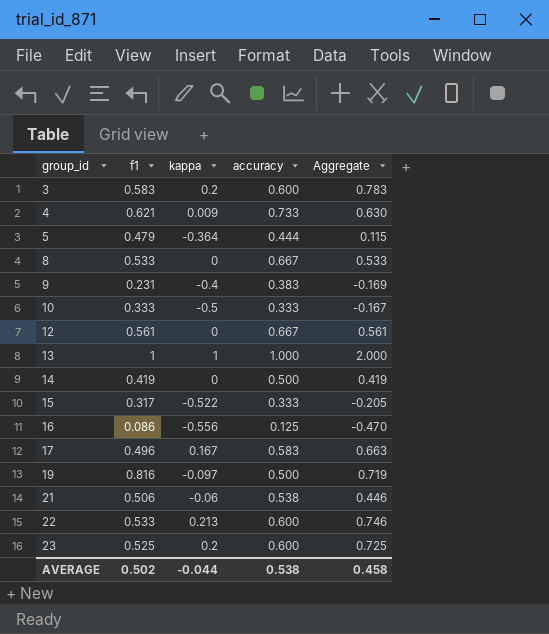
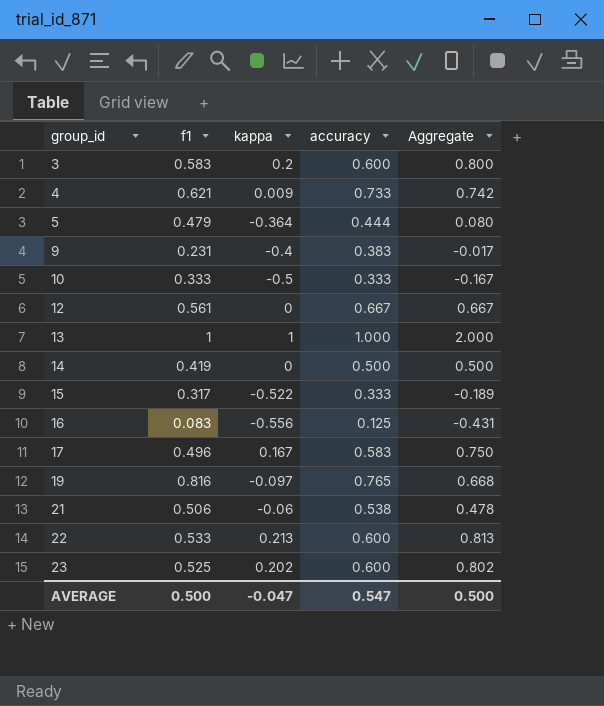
column Aggregate | formula: [f1] + [kappa] -> [kappa] + [accuracy]
row 8: 0.533 | 0 | 0.667 | 0.533 -> none
16 | f1: 0.086 -> 0.083
19 | accuracy: 0.500 -> 0.765
23 | kappa: 0.2 -> 0.202
AVERAGE | f1: 0.502 -> 0.500
AVERAGE | kappa: -0.044 -> -0.047
AVERAGE | accuracy: 0.538 -> 0.547
AVERAGE | Aggregate: 0.458 -> 0.500

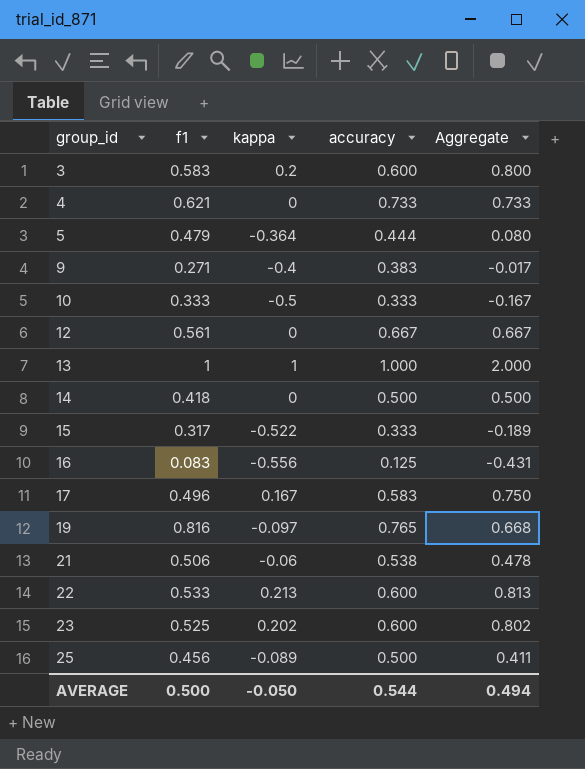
4 | kappa: 0.009 -> 0
4 | Aggregate: 0.742 -> 0.733
9 | f1: 0.231 -> 0.271
14 | f1: 0.419 -> 0.418
row 25: none -> 0.456 | -0.089 | 0.500 | 0.411
AVERAGE | kappa: -0.047 -> -0.050
AVERAGE | accuracy: 0.547 -> 0.544
AVERAGE | Aggregate: 0.500 -> 0.494

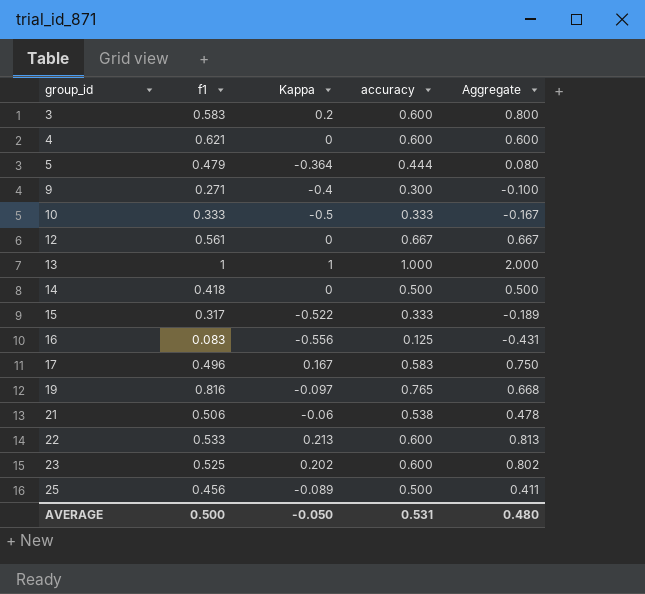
column name: kappa -> Kappa
4 | accuracy: 0.733 -> 0.600
4 | Aggregate: 0.733 -> 0.600
9 | accuracy: 0.383 -> 0.300
9 | Aggregate: -0.017 -> -0.100
AVERAGE | accuracy: 0.544 -> 0.531
AVERAGE | Aggregate: 0.494 -> 0.480

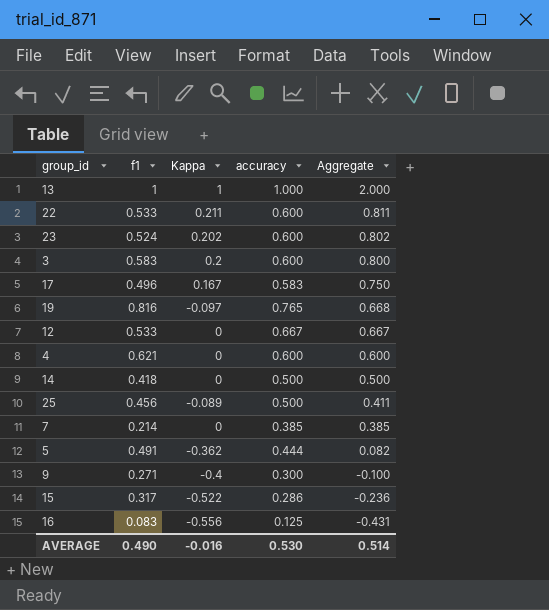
row order: group_id ascending -> Aggregate descending
row 10: 0.333 | -0.5 | 0.333 | -0.167 -> none
row 21: 0.506 | -0.06 | 0.538 | 0.478 -> none
22 | Kappa: 0.213 -> 0.211
22 | Aggregate: 0.813 -> 0.811
23 | f1: 0.525 -> 0.524
12 | f1: 0.561 -> 0.533
row 7: none -> 0.214 | 0 | 0.385 | 0.385
5 | f1: 0.479 -> 0.491
5 | Kappa: -0.364 -> -0.362
5 | Aggregate: 0.080 -> 0.082
15 | accuracy: 0.333 -> 0.286
15 | Aggregate: -0.189 -> -0.236
AVERAGE | f1: 0.500 -> 0.490
AVERAGE | Kappa: -0.050 -> -0.016
AVERAGE | accuracy: 0.531 -> 0.530
AVERAGE | Aggregate: 0.480 -> 0.514

